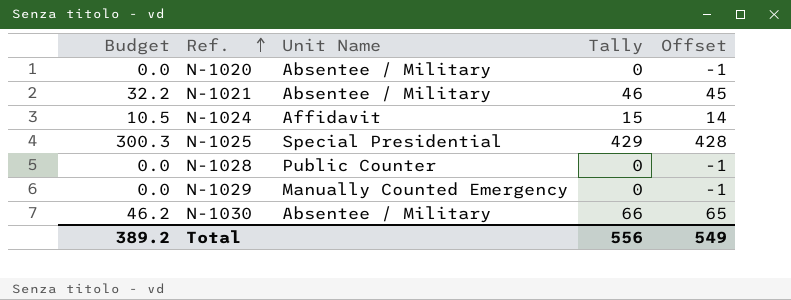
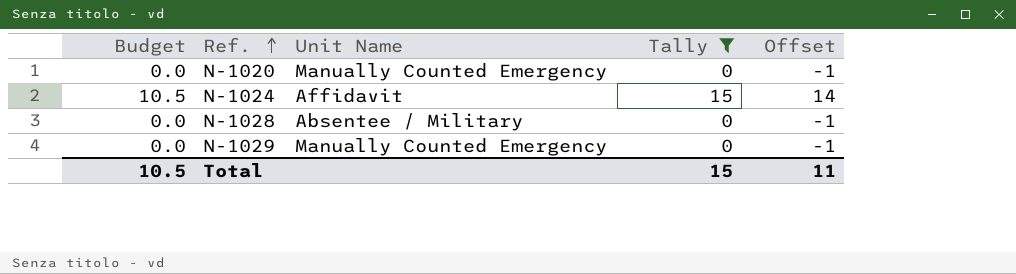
filter: none -> Tally <= 15
N-1020 | Unit Name: Absentee / Military -> Manually Counted Emergency
N-1028 | Unit Name: Public Counter -> Absentee / Military
Total | Budget: 389.2 -> 10.5
Total | Tally: 556 -> 15
Total | Offset: 549 -> 11

